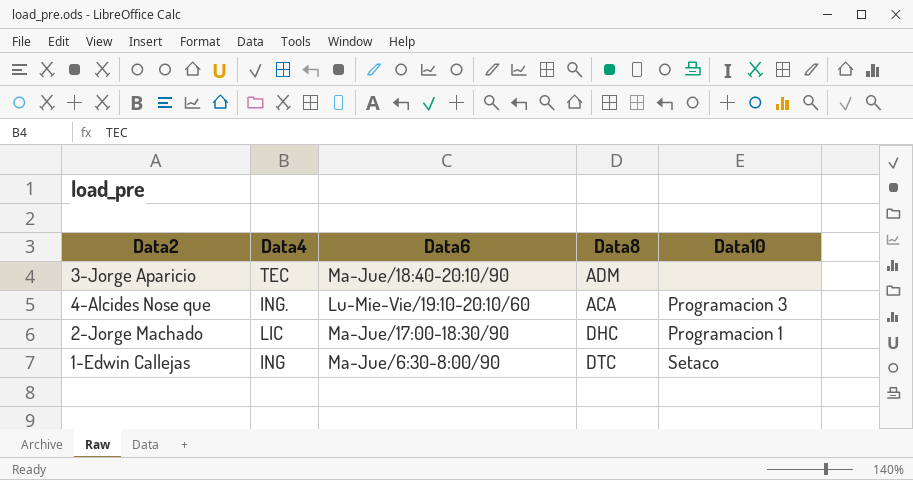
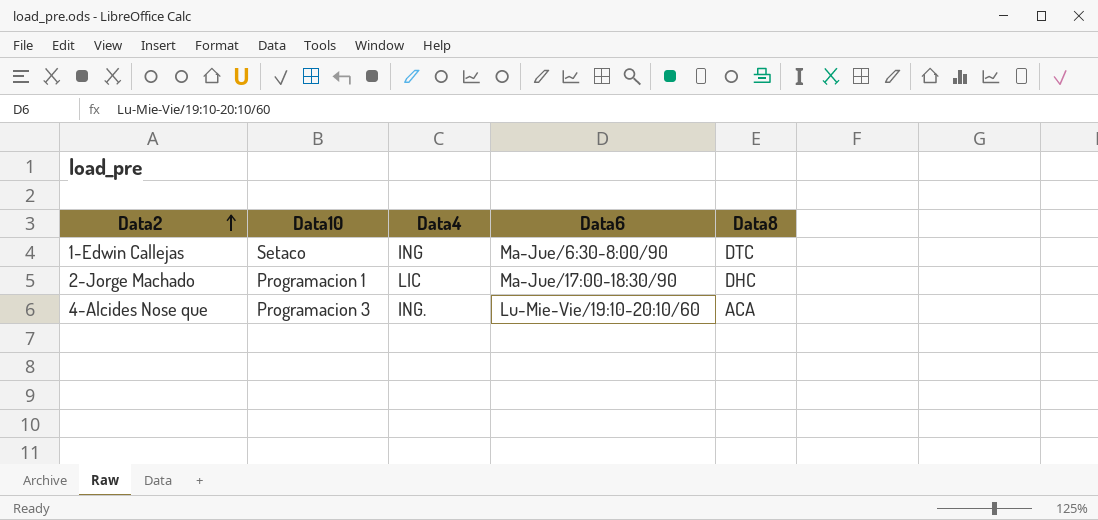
row order: none -> Data2 ascending
column Data10 | position: 5 -> 2
row 3-Jorge Aparicio: TEC | Ma-Jue/18:40-20:10/90 | ADM | none -> none

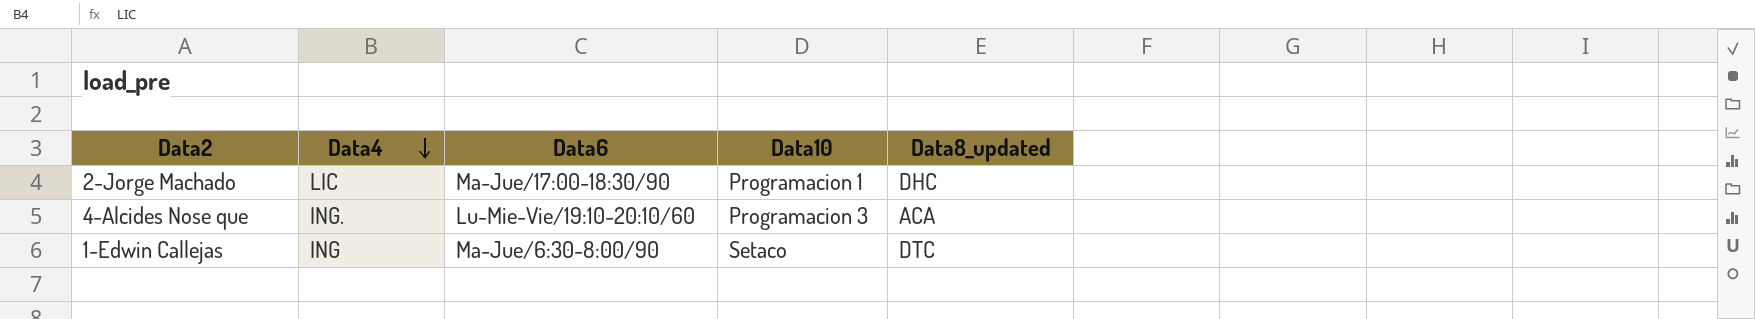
row order: Data2 ascending -> Data4 descending
column Data10 | position: 2 -> 4
column name: Data8 -> Data8_updated

